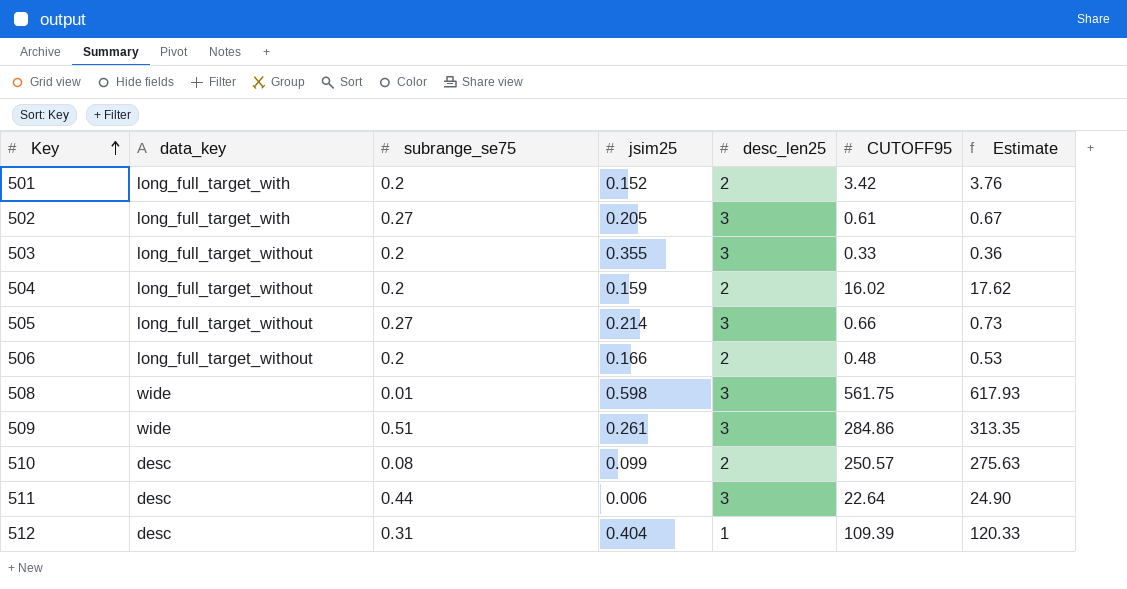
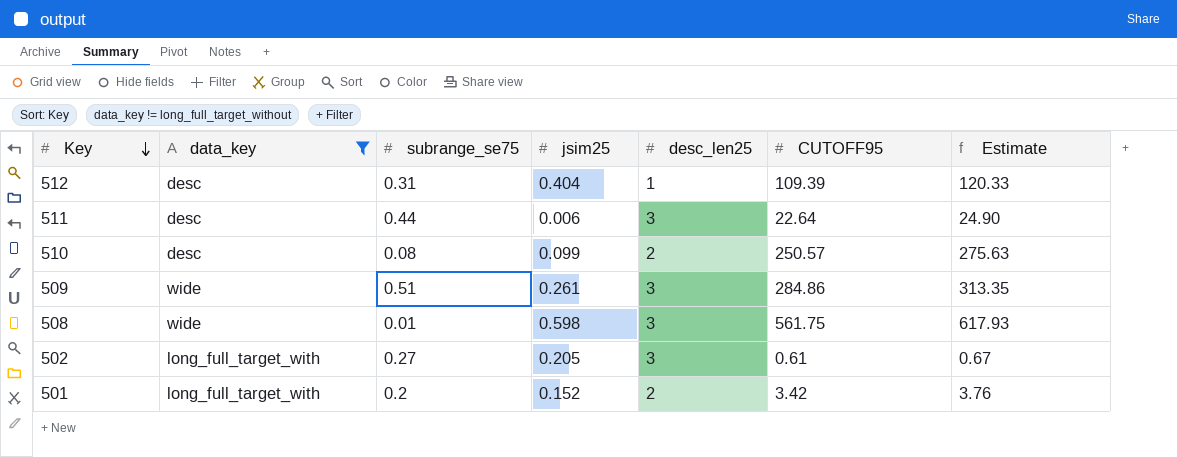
filter: none -> data_key != long_full_target_without
row order: Key ascending -> Key descending

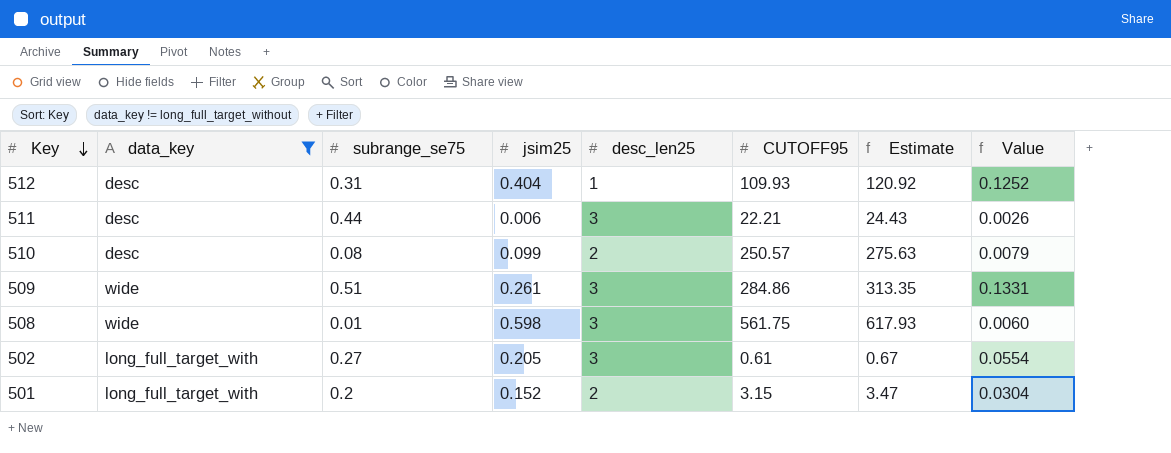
column Value | formula: none -> [subrange_se75] * [jsim25]
512 | CUTOFF95: 109.39 -> 109.93
512 | Estimate: 120.33 -> 120.92
511 | CUTOFF95: 22.64 -> 22.21
511 | Estimate: 24.90 -> 24.43
501 | CUTOFF95: 3.42 -> 3.15
501 | Estimate: 3.76 -> 3.47

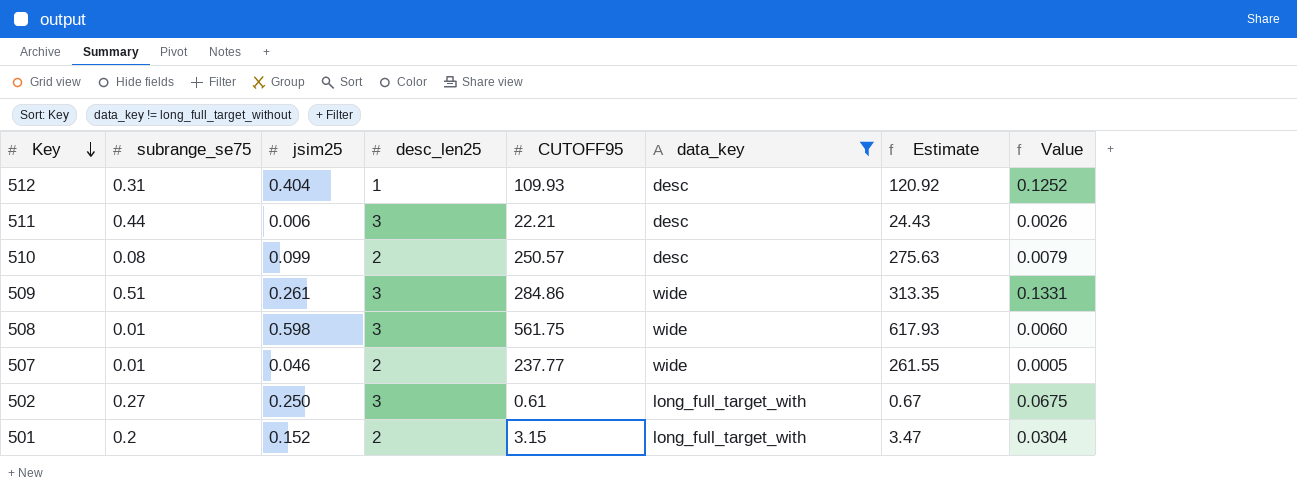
column data_key | position: 2 -> 6
row 507: none -> 0.01 | 0.046 | 2 | 237.77 | wide | 261.55 | 0.0005
502 | jsim25: 0.205 -> 0.250
502 | Value: 0.0554 -> 0.0675

